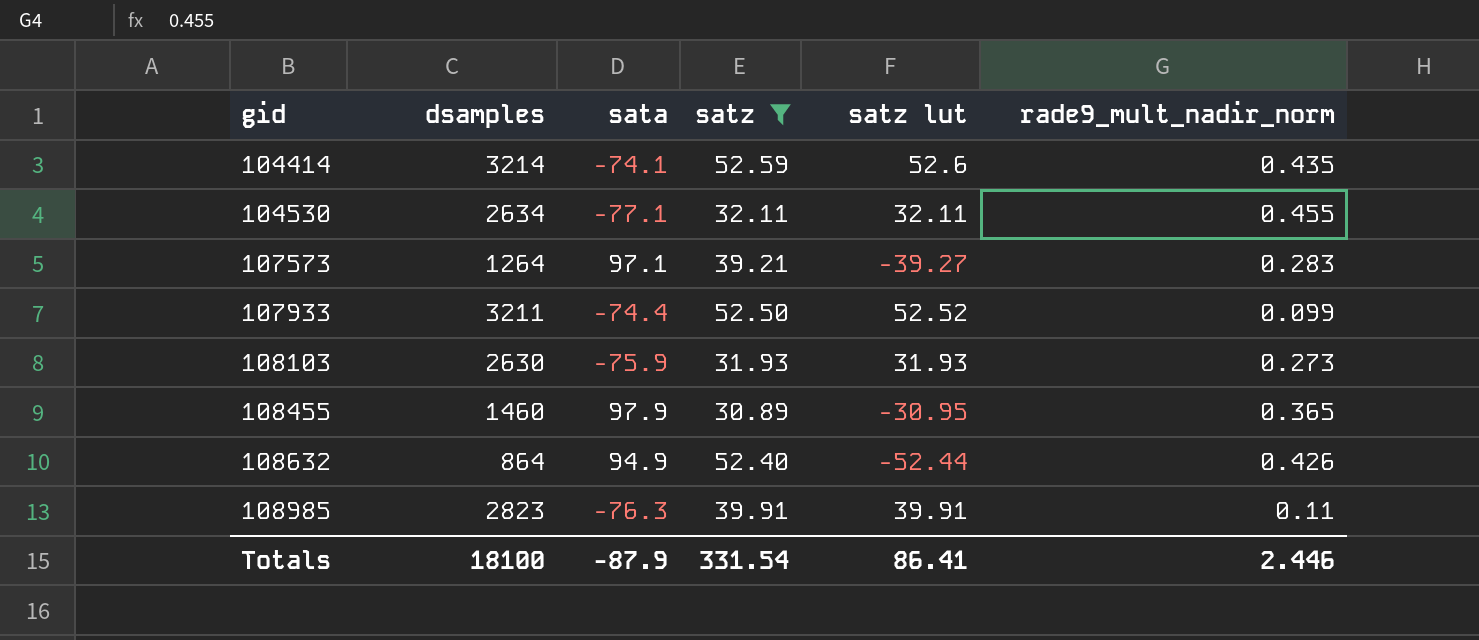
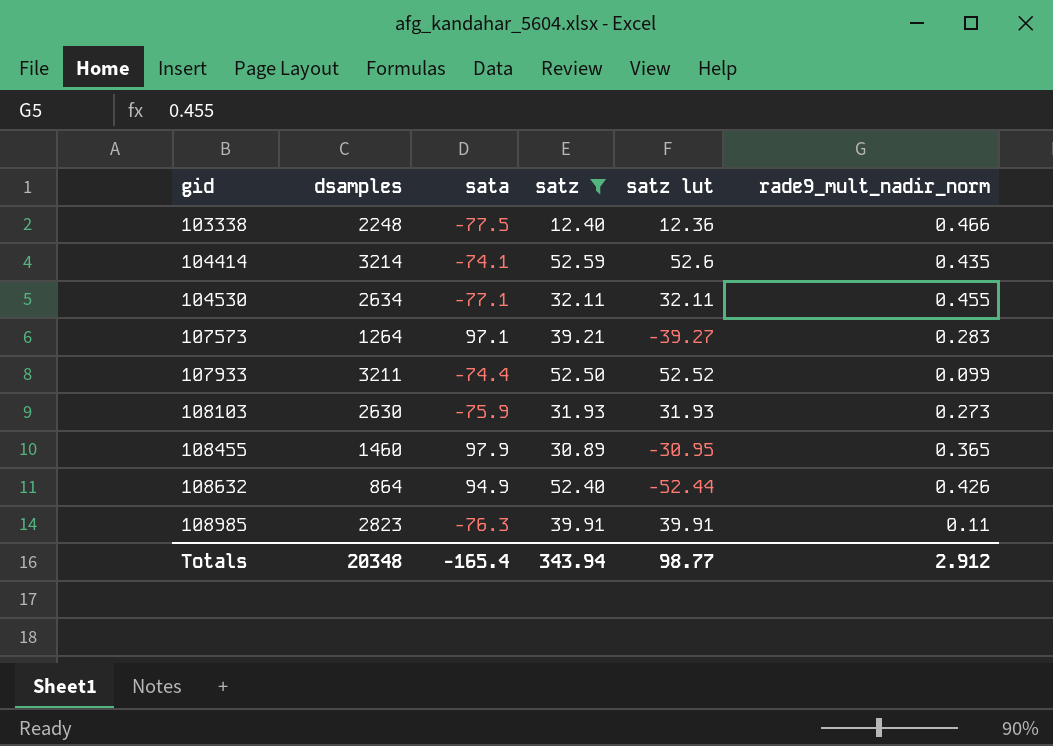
row 103338: none -> 2248 | -77.5 | 12.40 | 12.36 | 0.466
Totals | dsamples: 18100 -> 20348
Totals | sata: -87.9 -> -165.4
Totals | satz: 331.54 -> 343.94
Totals | satz lut: 86.41 -> 98.77
Totals | rade9_mult_nadir_norm: 2.446 -> 2.912

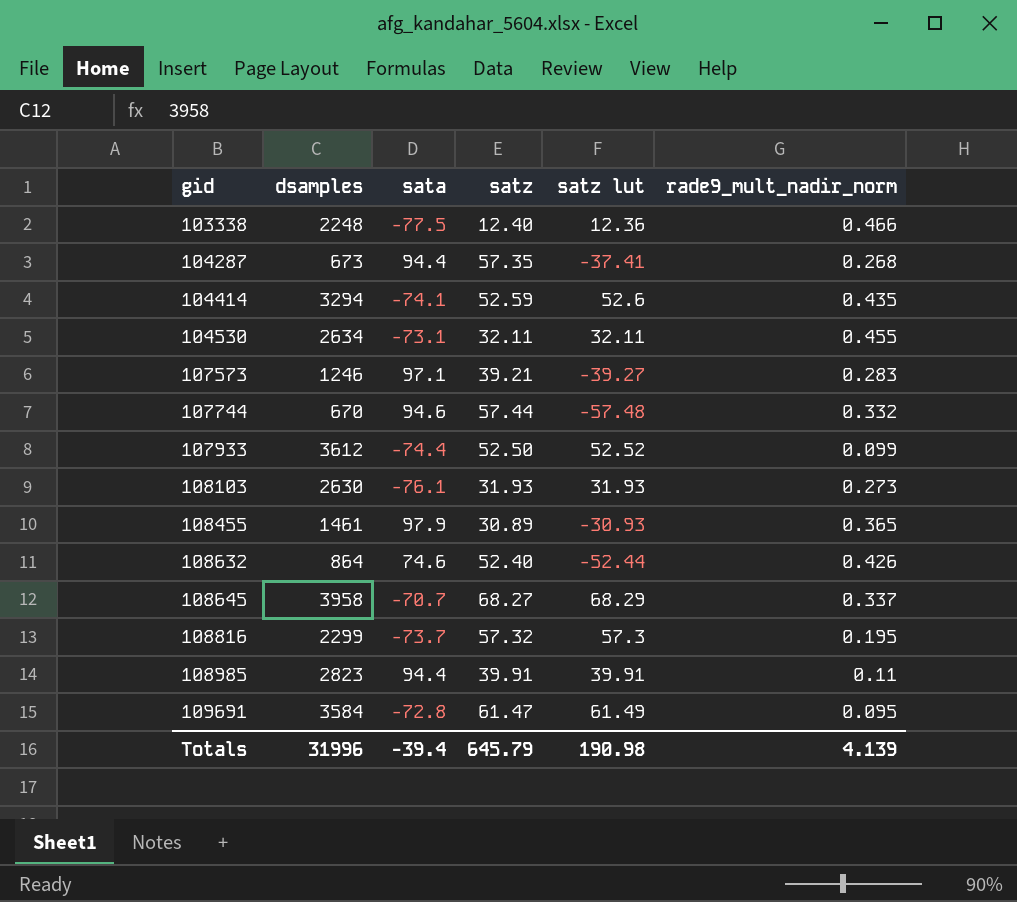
filter: satz <= 52.59 -> none
104414 | dsamples: 3214 -> 3294
104530 | sata: -77.1 -> -73.1
107573 | dsamples: 1264 -> 1246
107933 | dsamples: 3211 -> 3612
108103 | sata: -75.9 -> -76.1
108455 | dsamples: 1460 -> 1461
108455 | satz lut: -30.95 -> -30.93
108632 | sata: 94.9 -> 74.6
108985 | sata: -76.3 -> 94.4
Totals | dsamples: 20348 -> 31996
Totals | sata: -165.4 -> -39.4
Totals | satz: 343.94 -> 645.79
Totals | satz lut: 98.77 -> 190.98
Totals | rade9_mult_nadir_norm: 2.912 -> 4.139

